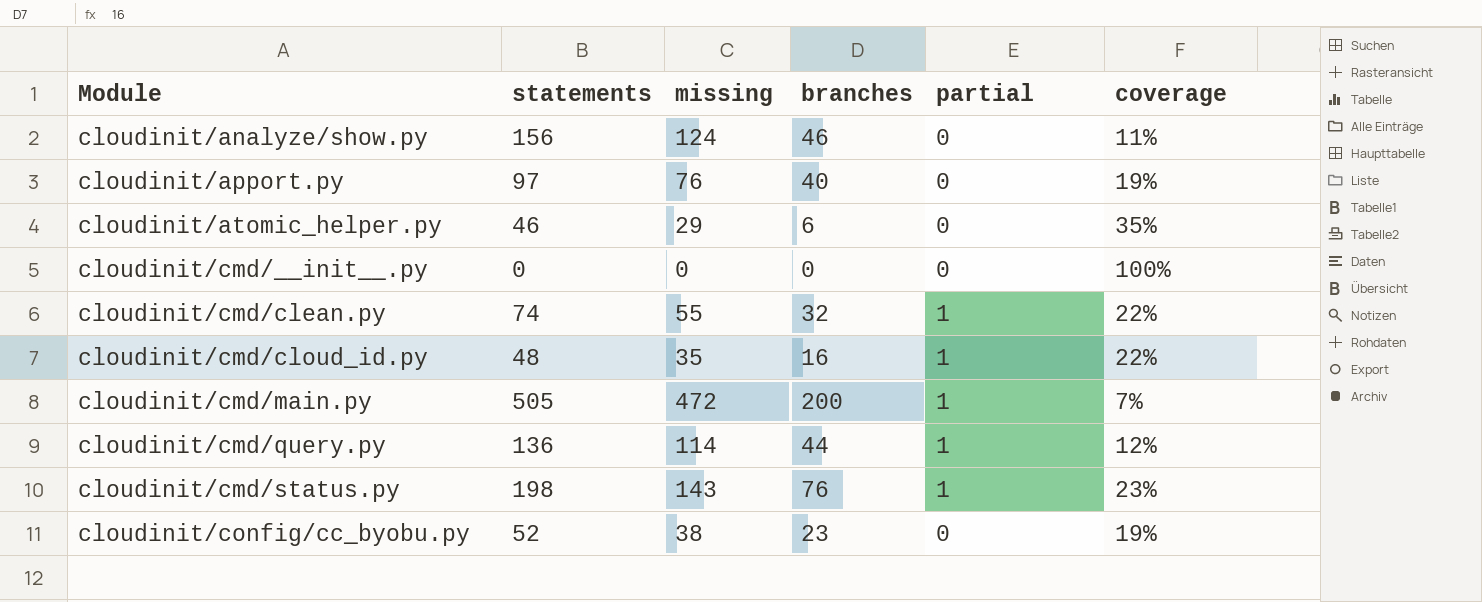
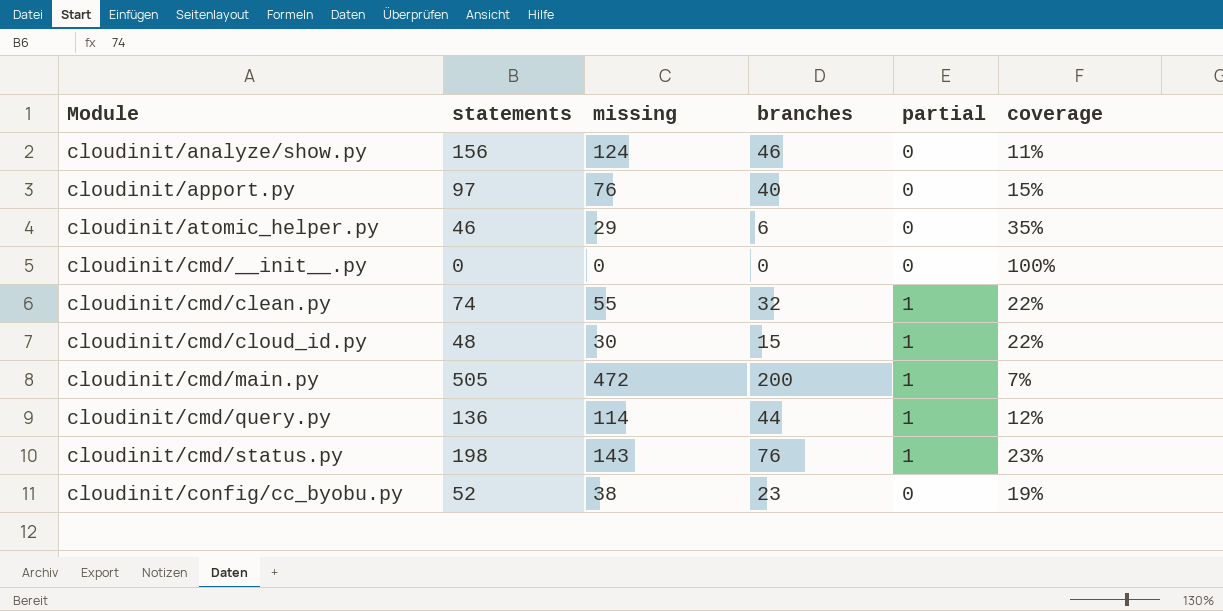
cloudinit/apport.py | coverage: 19% -> 15%
cloudinit/cmd/cloud_id.py | missing: 35 -> 30
cloudinit/cmd/cloud_id.py | branches: 16 -> 15

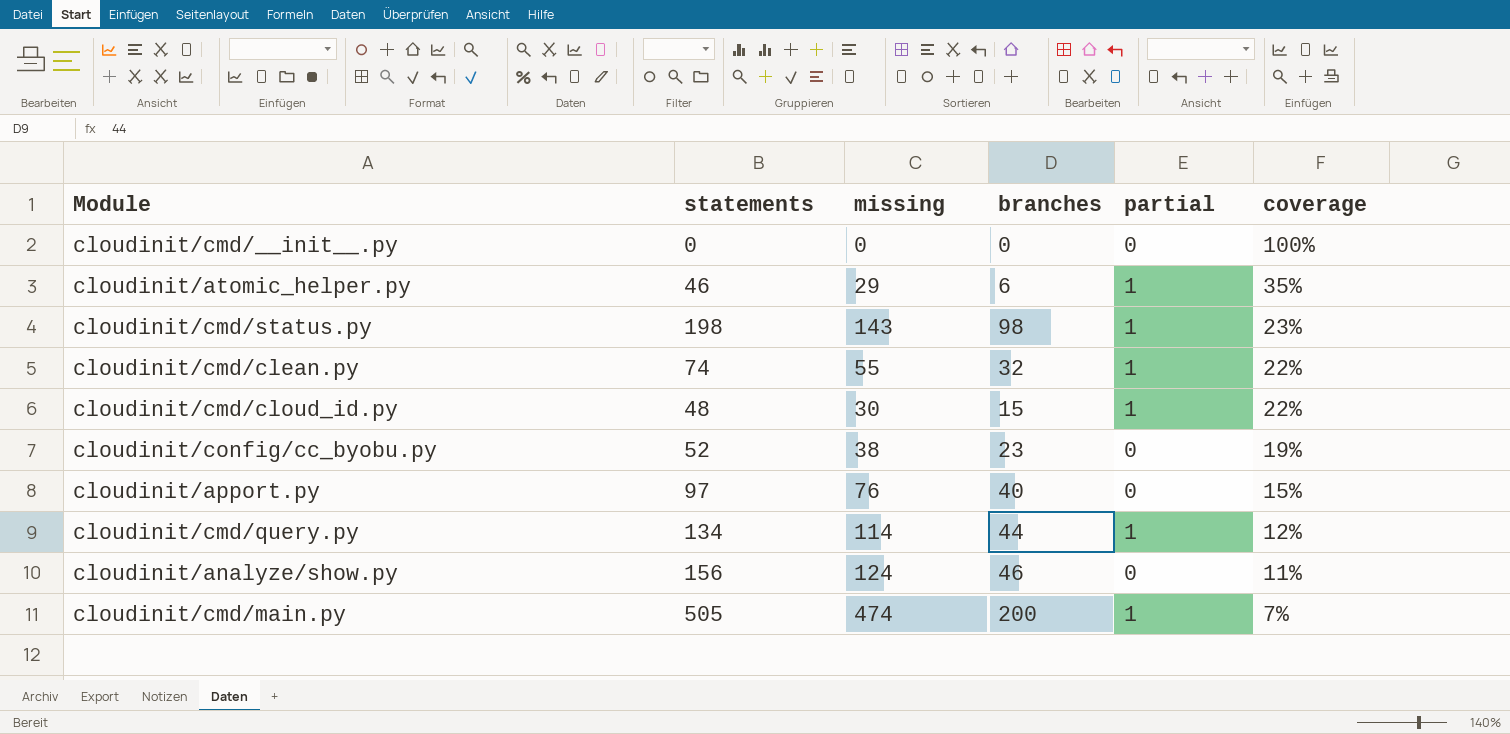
row order: Module ascending -> coverage descending
cloudinit/atomic_helper.py | partial: 0 -> 1
cloudinit/cmd/status.py | branches: 76 -> 98
cloudinit/cmd/query.py | statements: 136 -> 134
cloudinit/cmd/main.py | missing: 472 -> 474

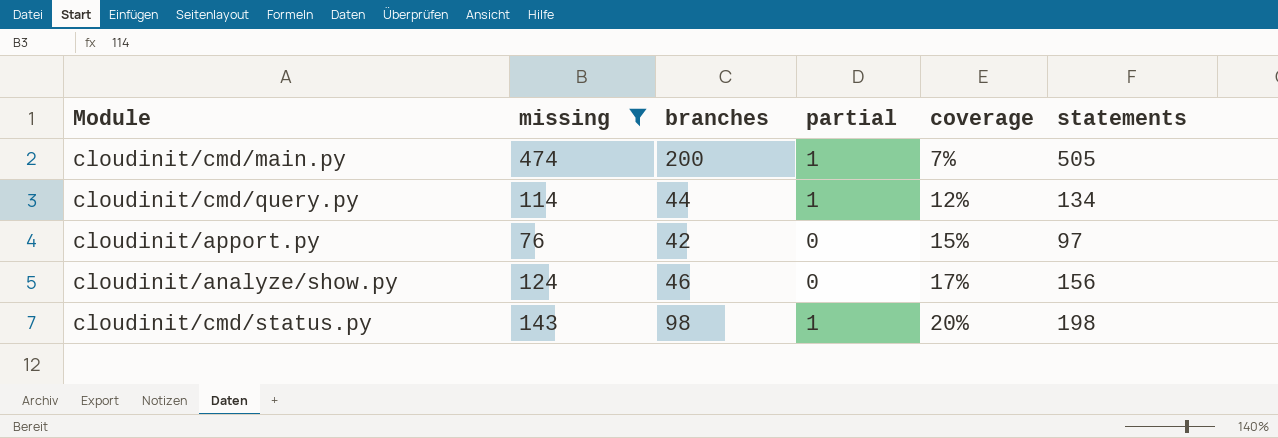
filter: none -> missing >= 76
row order: coverage descending -> coverage ascending
column statements | position: 2 -> 6
cloudinit/apport.py | branches: 40 -> 42
cloudinit/analyze/show.py | coverage: 11% -> 17%
cloudinit/cmd/status.py | coverage: 23% -> 20%

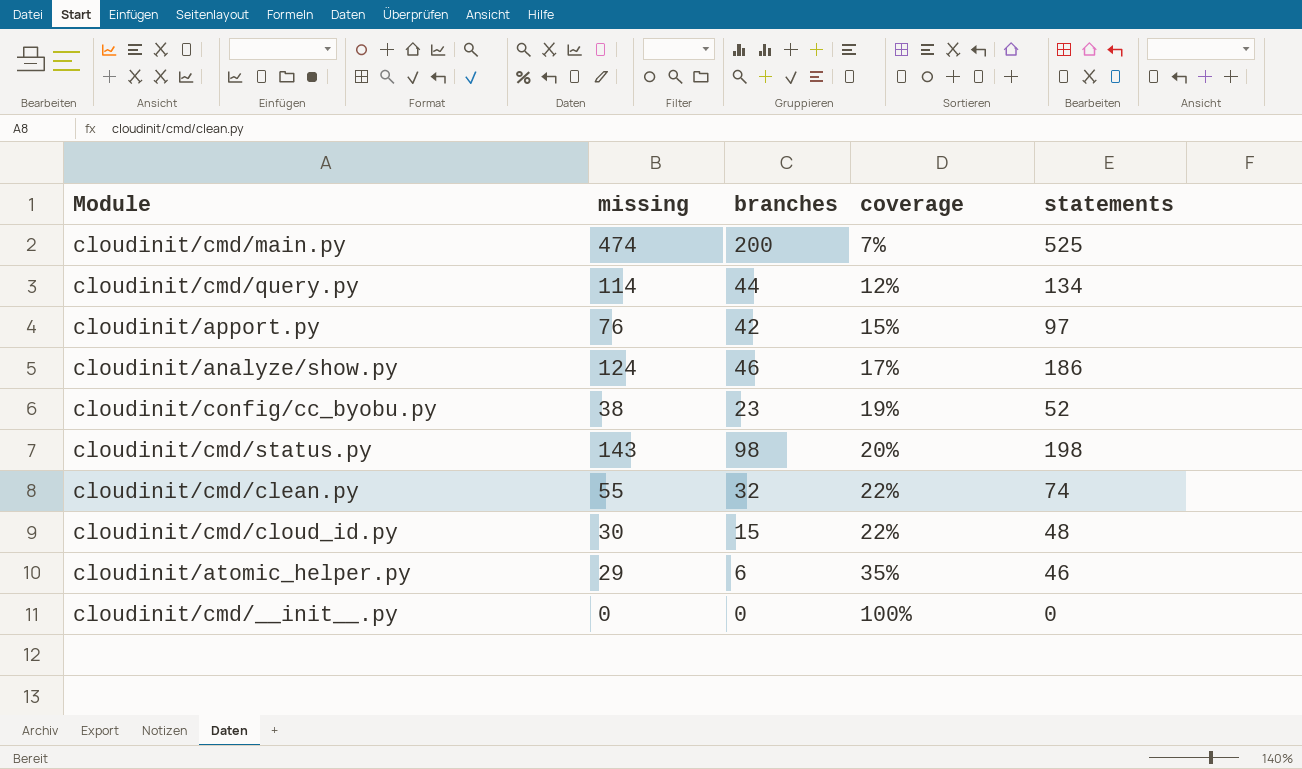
filter: missing >= 76 -> none
column partial | position: 4 -> none
cloudinit/cmd/main.py | statements: 505 -> 525
cloudinit/analyze/show.py | statements: 156 -> 186

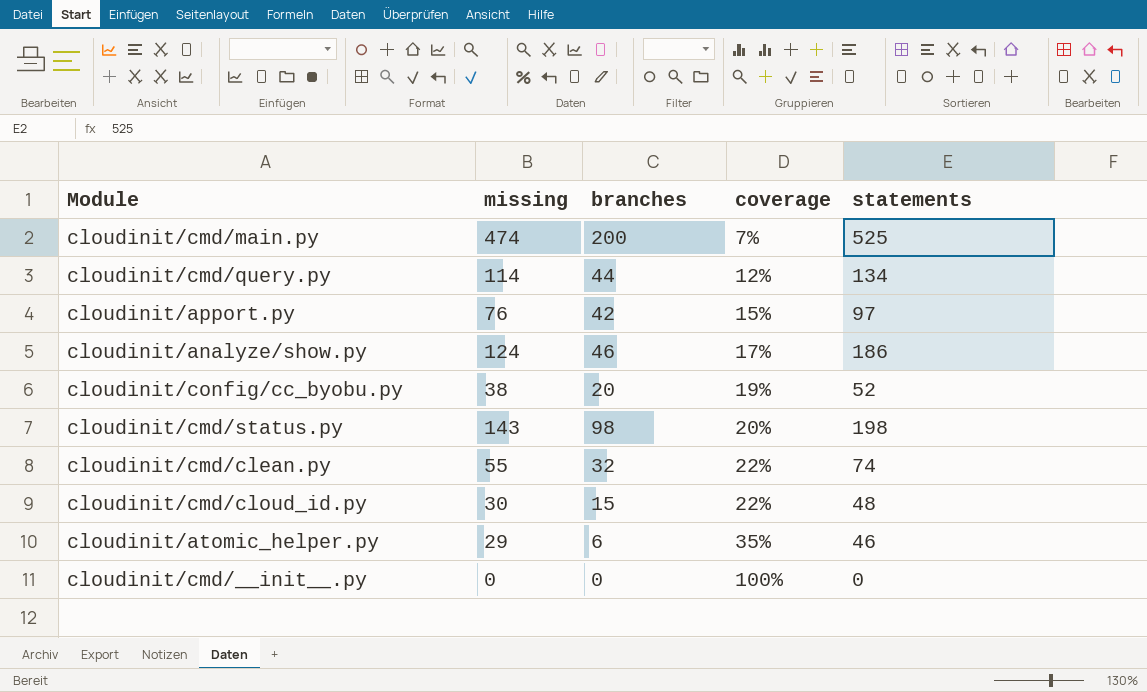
cloudinit/config/cc_byobu.py | branches: 23 -> 20

